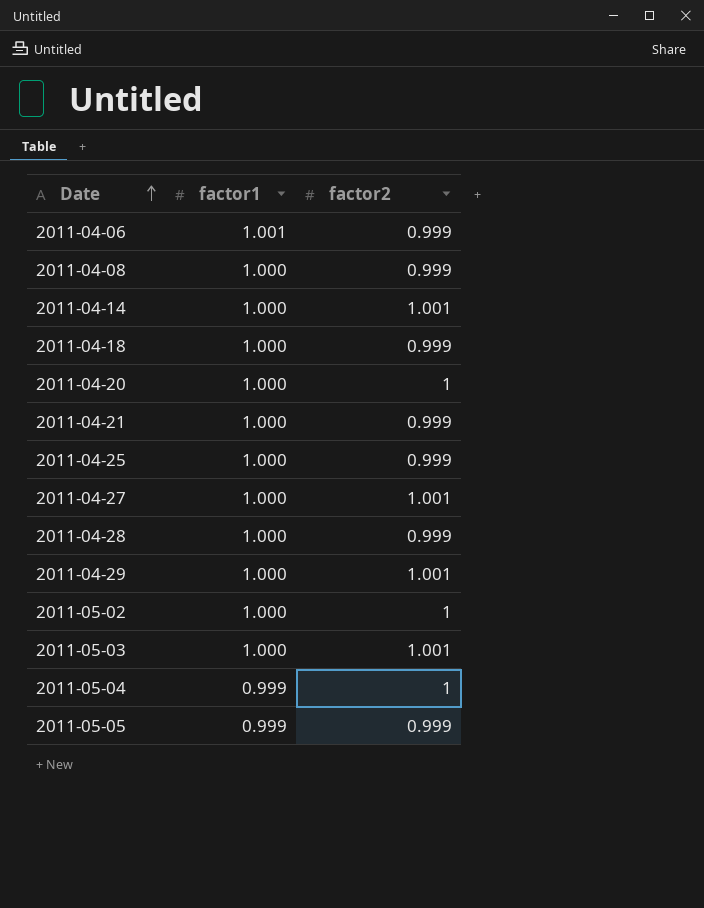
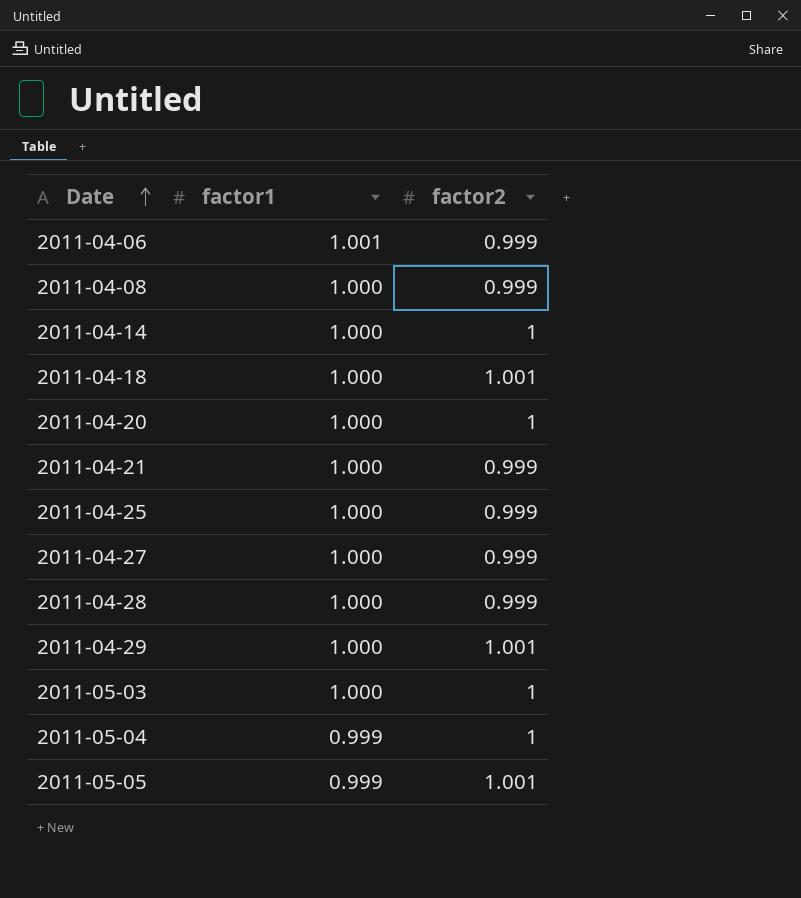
row 2011-05-02: 1.000 | 1 -> none
2011-04-14 | factor2: 1.001 -> 1
2011-04-18 | factor2: 0.999 -> 1.001
2011-04-27 | factor2: 1.001 -> 0.999
2011-05-03 | factor2: 1.001 -> 1
2011-05-05 | factor2: 0.999 -> 1.001

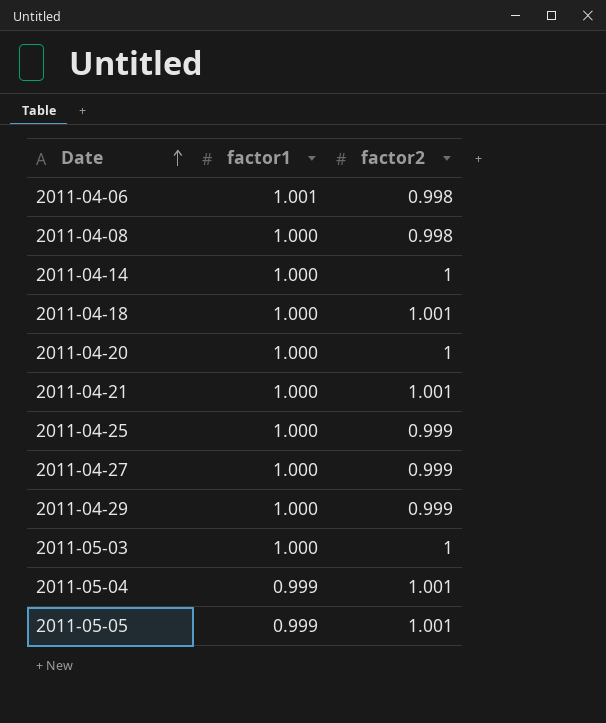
row 2011-04-28: 1.000 | 0.999 -> none
2011-04-06 | factor2: 0.999 -> 0.998
2011-04-08 | factor2: 0.999 -> 0.998
2011-04-21 | factor2: 0.999 -> 1.001
2011-04-29 | factor2: 1.001 -> 0.999
2011-05-04 | factor2: 1 -> 1.001

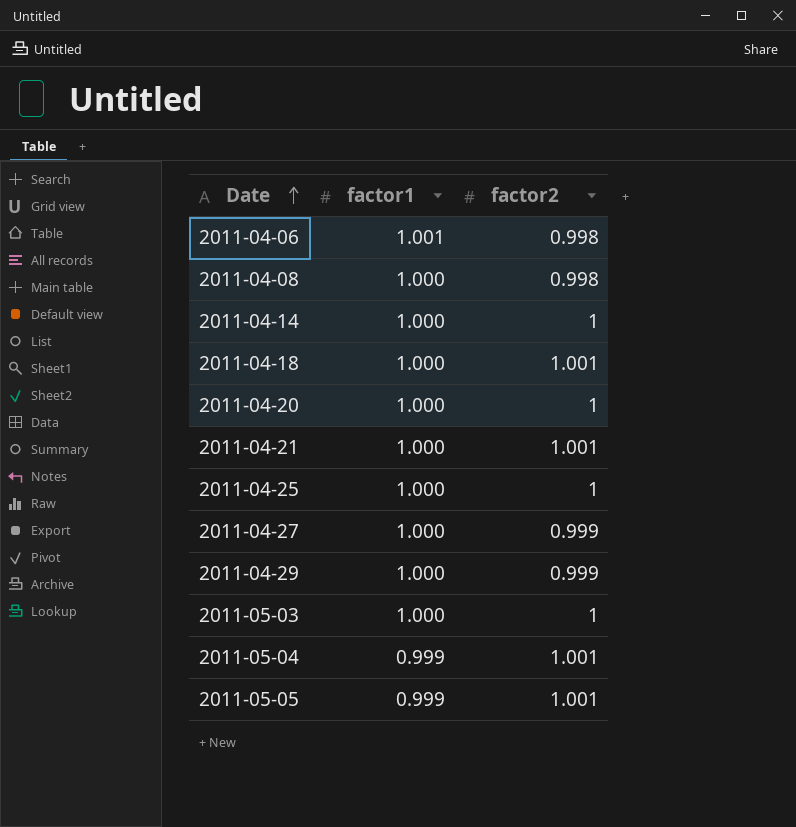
2011-04-25 | factor2: 0.999 -> 1

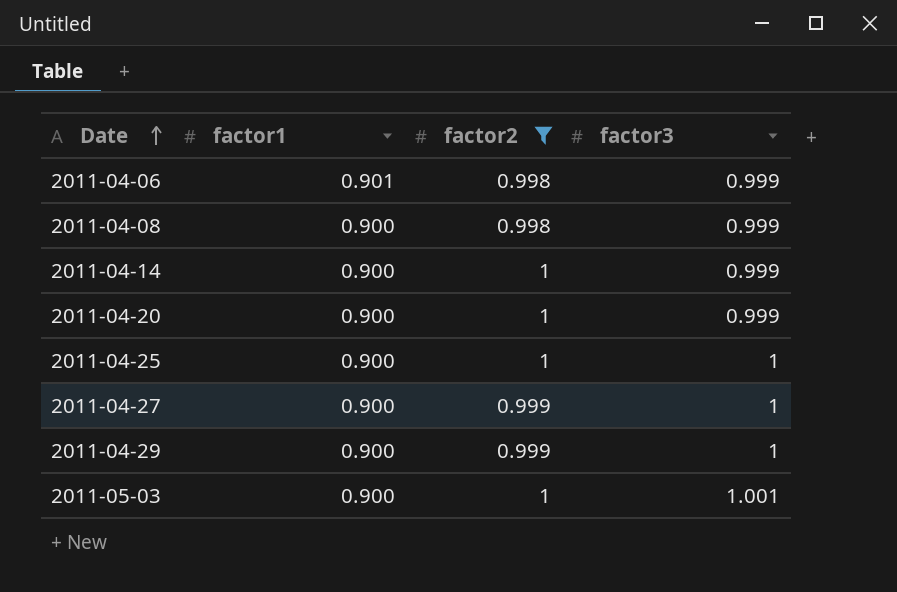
filter: none -> factor2 != 1.001
column factor3 | position: none -> 4
2011-04-06 | factor1: 1.001 -> 0.901
2011-04-08 | factor1: 1.000 -> 0.900
2011-04-14 | factor1: 1.000 -> 0.900
2011-04-20 | factor1: 1.000 -> 0.900
2011-04-25 | factor1: 1.000 -> 0.900
2011-04-27 | factor1: 1.000 -> 0.900
2011-04-29 | factor1: 1.000 -> 0.900
2011-05-03 | factor1: 1.000 -> 0.900

